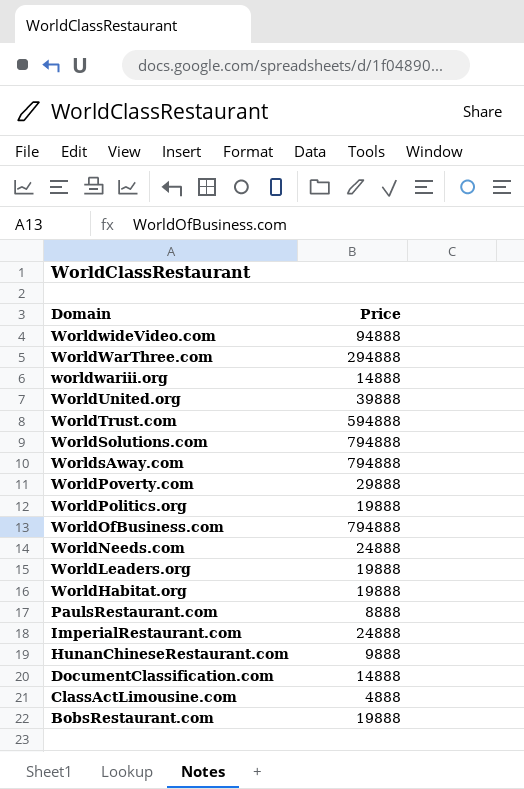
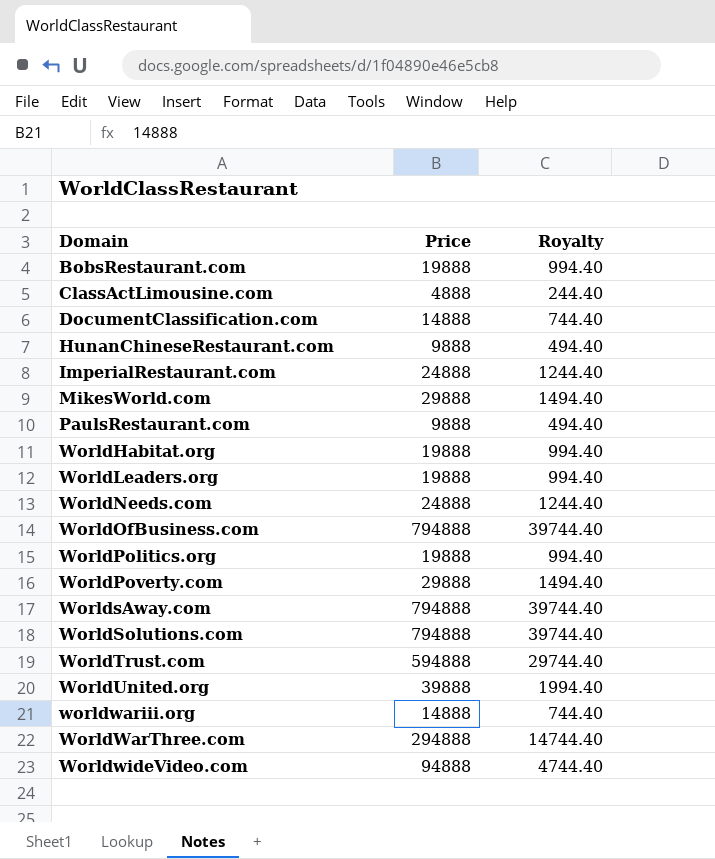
row order: Domain descending -> Domain ascending
column Royalty | formula: none -> [Price] * 0.05
row MikesWorld.com: none -> 29888 | 1494.40
PaulsRestaurant.com | Price: 8888 -> 9888

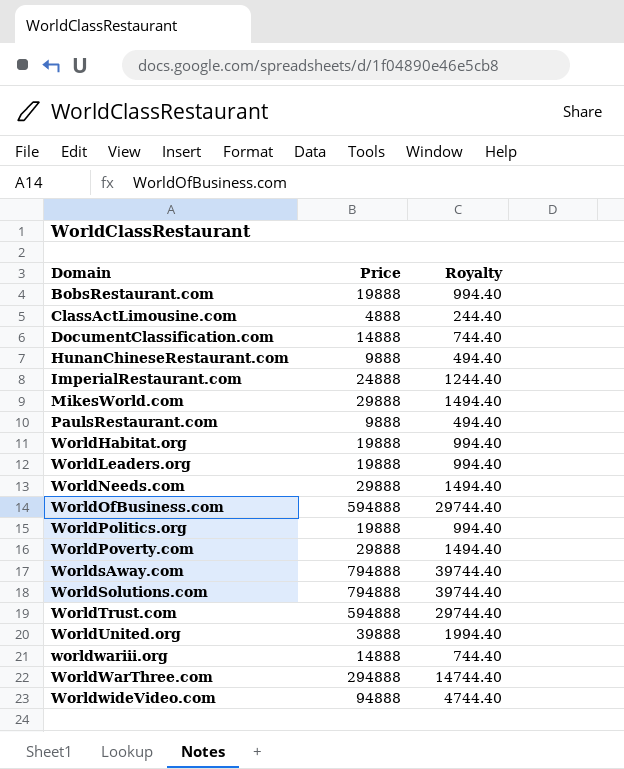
WorldNeeds.com | Price: 24888 -> 29888
WorldNeeds.com | Royalty: 1244.40 -> 1494.40
WorldOfBusiness.com | Price: 794888 -> 594888
WorldOfBusiness.com | Royalty: 39744.40 -> 29744.40

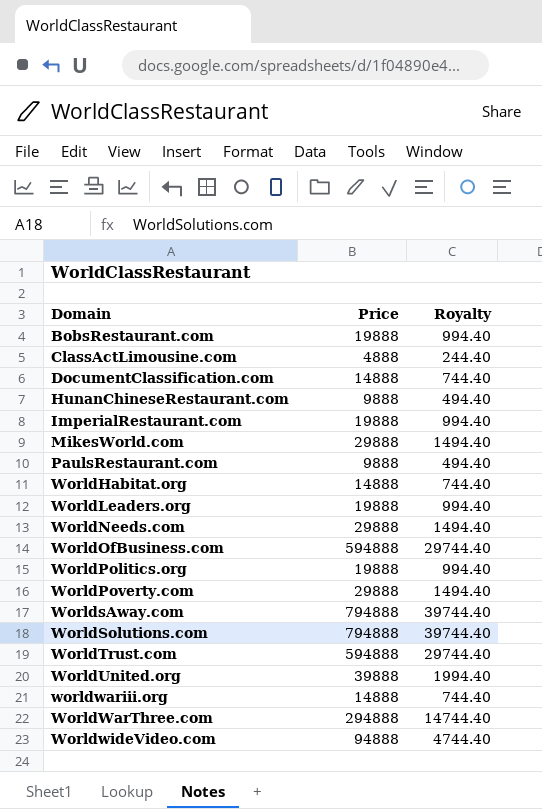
ImperialRestaurant.com | Price: 24888 -> 19888
ImperialRestaurant.com | Royalty: 1244.40 -> 994.40
WorldHabitat.org | Price: 19888 -> 14888
WorldHabitat.org | Royalty: 994.40 -> 744.40

